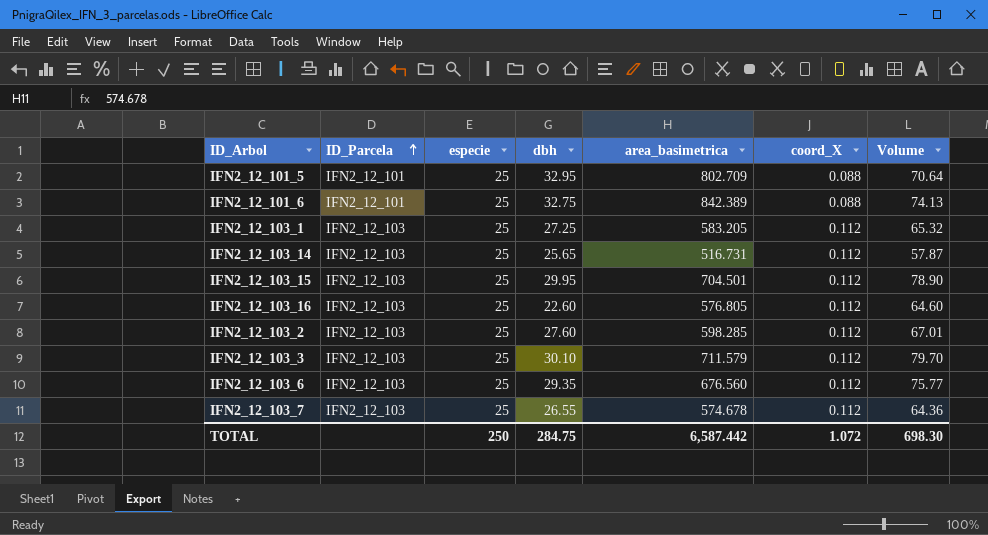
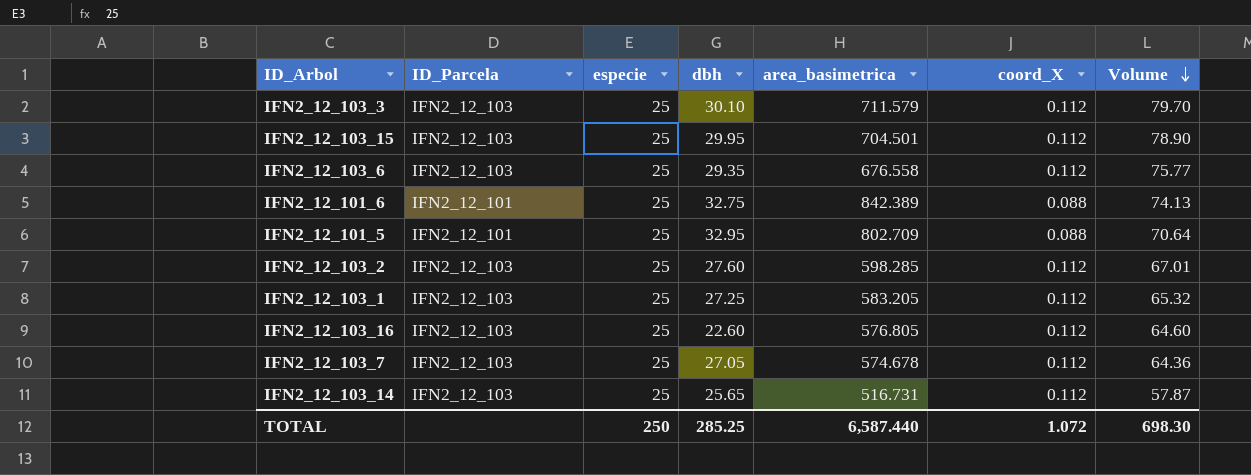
row order: ID_Parcela ascending -> Volume descending
IFN2_12_103_6 | area_basimetrica: 676.560 -> 676.558
IFN2_12_103_7 | dbh: 26.55 -> 27.05
TOTAL | dbh: 284.75 -> 285.25
TOTAL | area_basimetrica: 6,587.442 -> 6,587.440

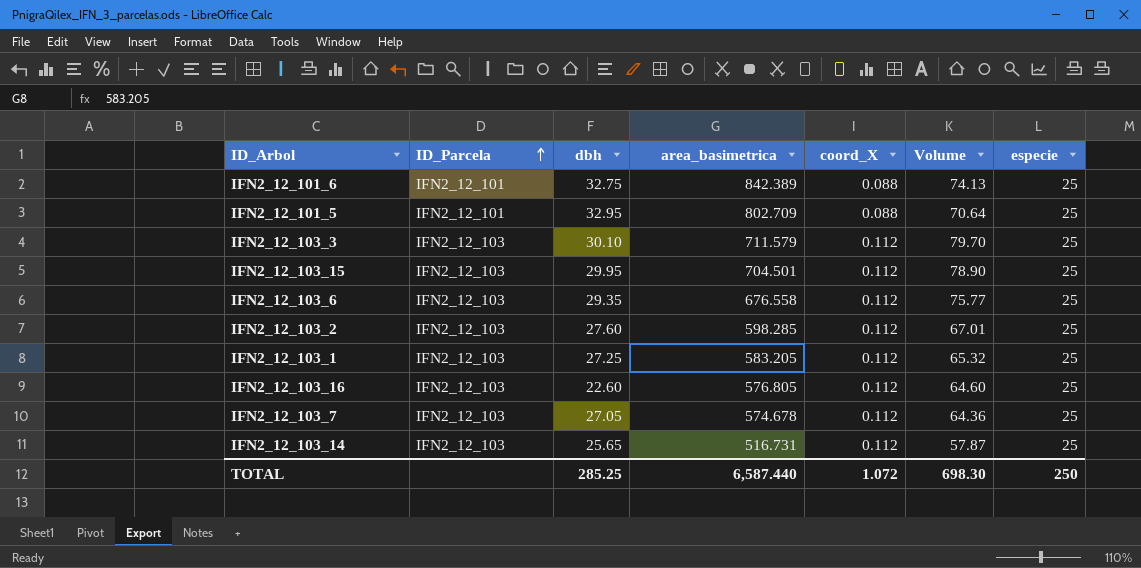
row order: Volume descending -> ID_Parcela ascending
column especie | position: 3 -> 7

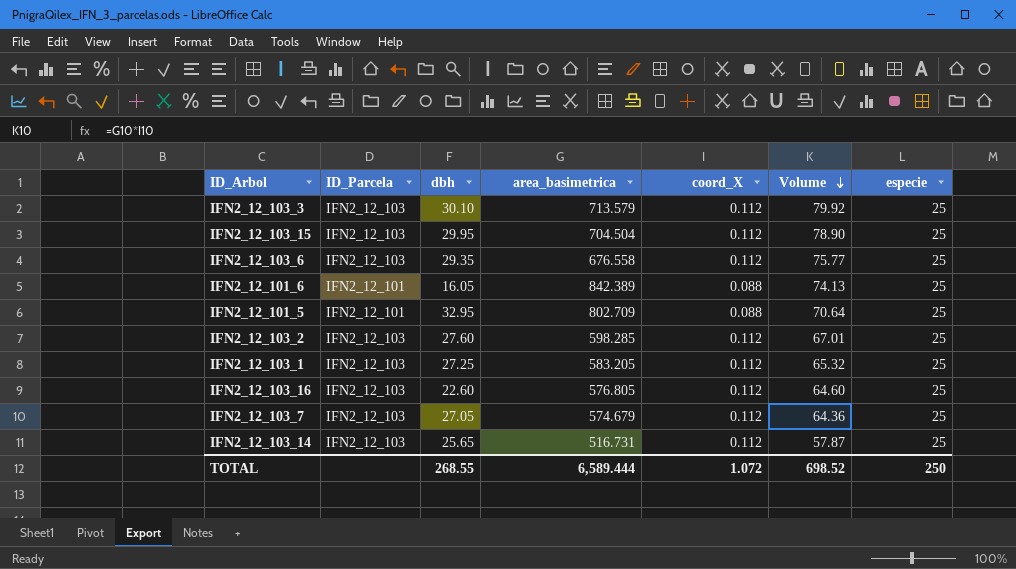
row order: ID_Parcela ascending -> Volume descending
IFN2_12_103_3 | area_basimetrica: 711.579 -> 713.579
IFN2_12_103_3 | Volume: 79.70 -> 79.92
IFN2_12_103_15 | area_basimetrica: 704.501 -> 704.504
IFN2_12_101_6 | dbh: 32.75 -> 16.05
IFN2_12_103_7 | area_basimetrica: 574.678 -> 574.679
TOTAL | dbh: 285.25 -> 268.55
TOTAL | area_basimetrica: 6,587.440 -> 6,589.444
TOTAL | Volume: 698.30 -> 698.52

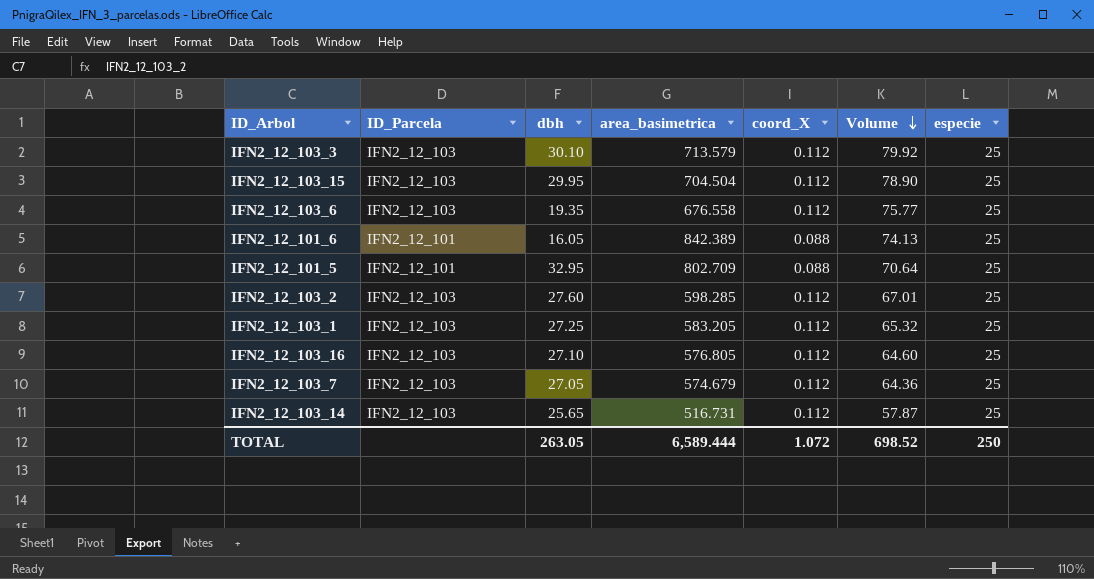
IFN2_12_103_6 | dbh: 29.35 -> 19.35
IFN2_12_103_16 | dbh: 22.60 -> 27.10
TOTAL | dbh: 268.55 -> 263.05

